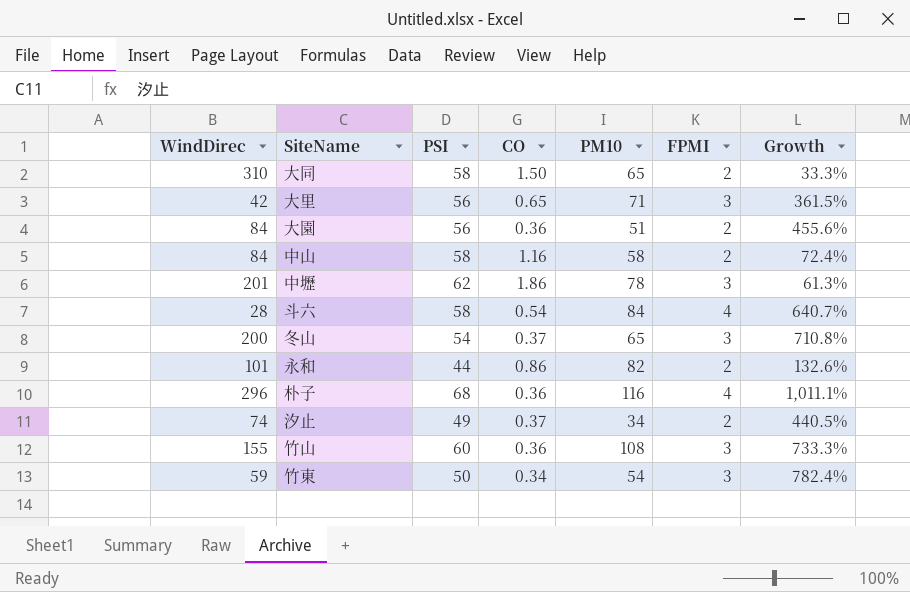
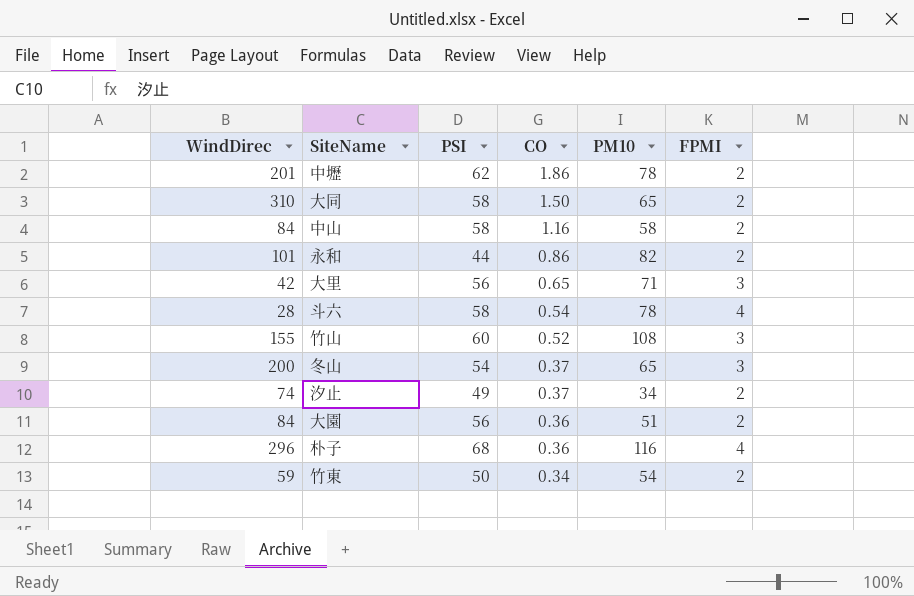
row order: none -> CO descending
column Growth | formula: ([FPMI] - [CO]) / [CO] -> none
中壢 | FPMI: 3 -> 2
斗六 | PM10: 84 -> 78
竹山 | CO: 0.36 -> 0.52
竹東 | FPMI: 3 -> 2

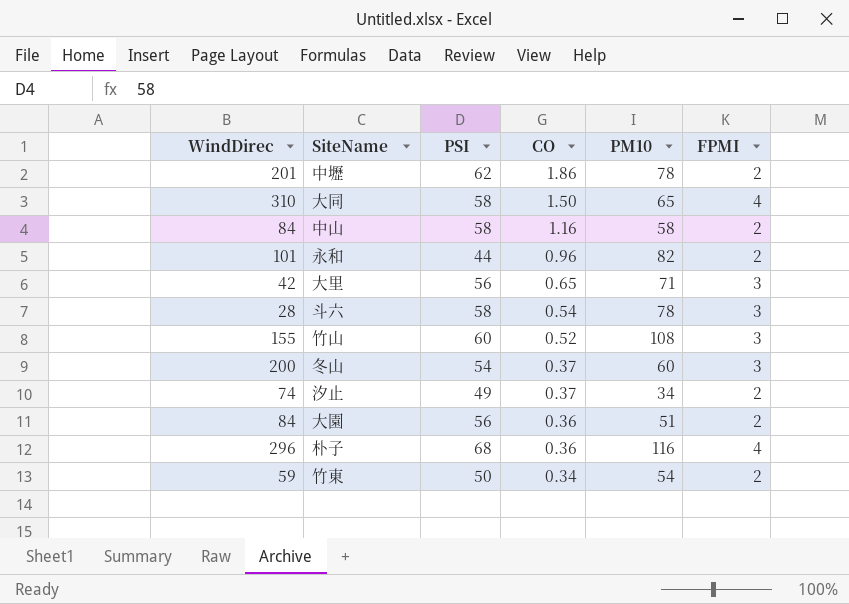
大同 | FPMI: 2 -> 4
永和 | CO: 0.86 -> 0.96
斗六 | FPMI: 4 -> 3
冬山 | PM10: 65 -> 60

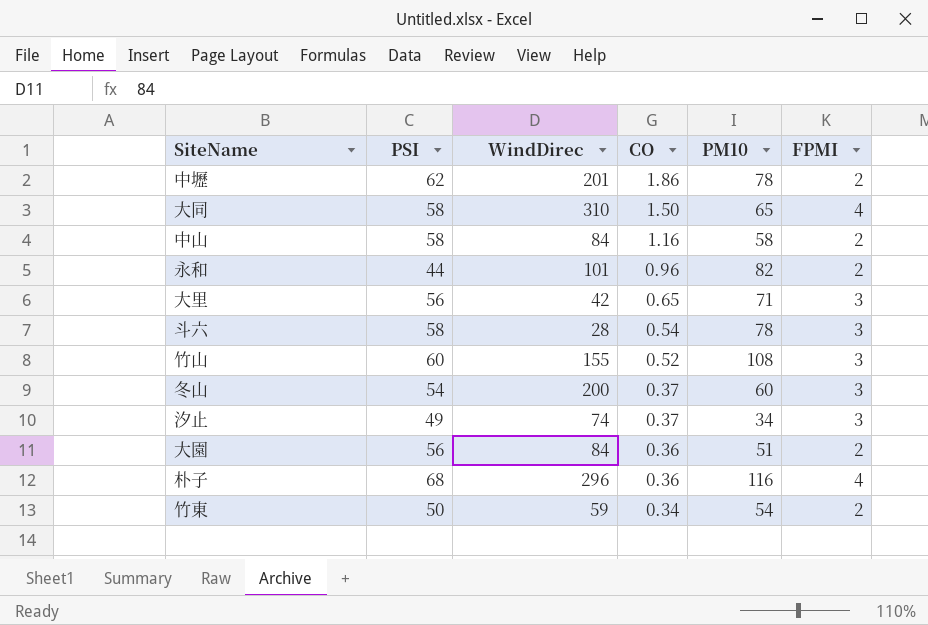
column WindDirec | position: 1 -> 3
汐止 | FPMI: 2 -> 3

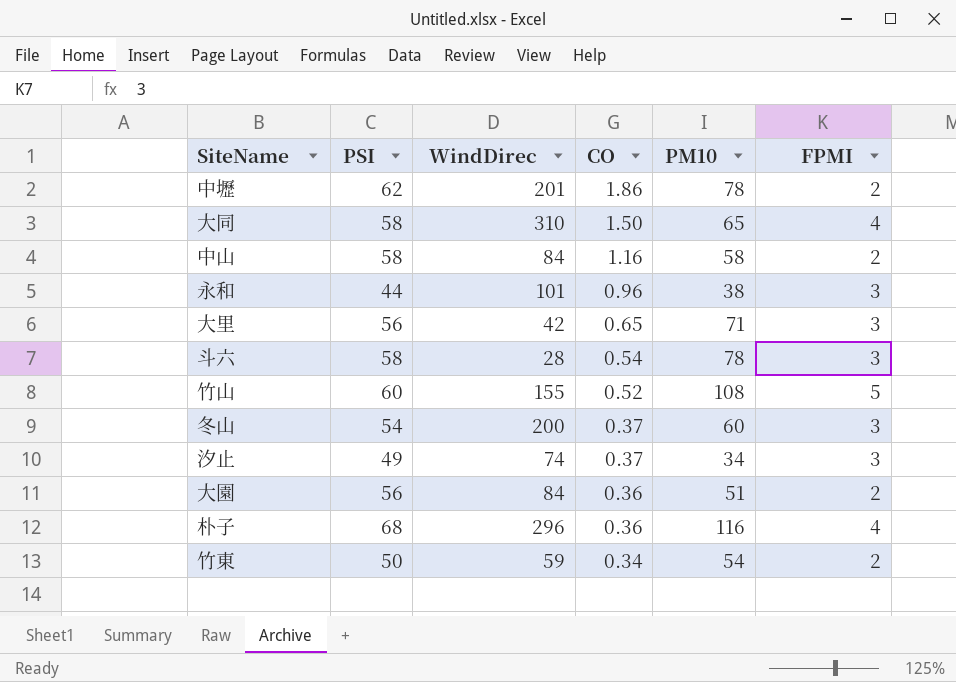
永和 | PM10: 82 -> 38
永和 | FPMI: 2 -> 3
竹山 | FPMI: 3 -> 5

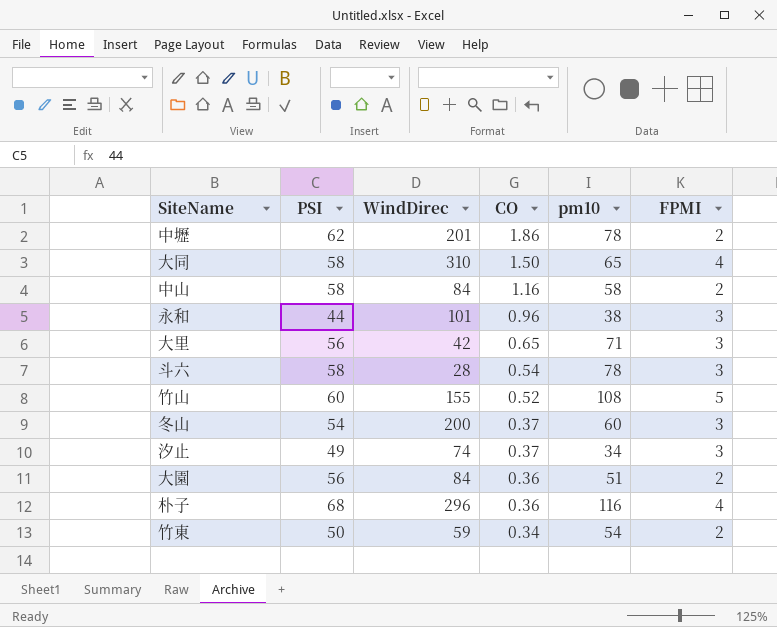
column name: PM10 -> pm10

